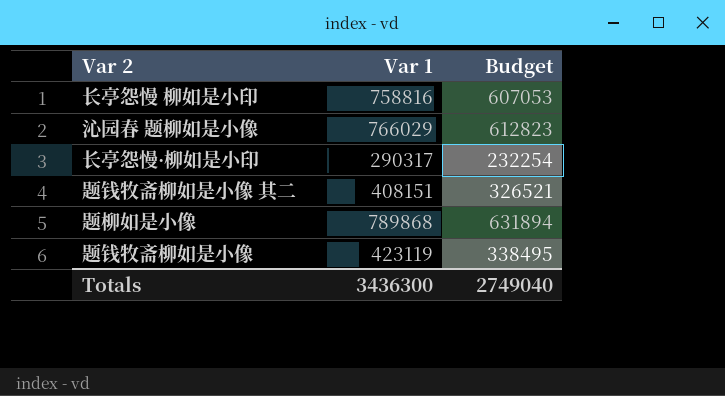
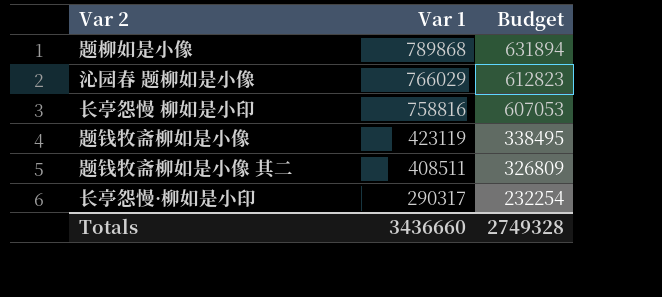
row order: none -> Var 1 descending
题钱牧斋柳如是小像 其二 | Var 1: 408151 -> 408511
题钱牧斋柳如是小像 其二 | Budget: 326521 -> 326809
Totals | Var 1: 3436300 -> 3436660
Totals | Budget: 2749040 -> 2749328

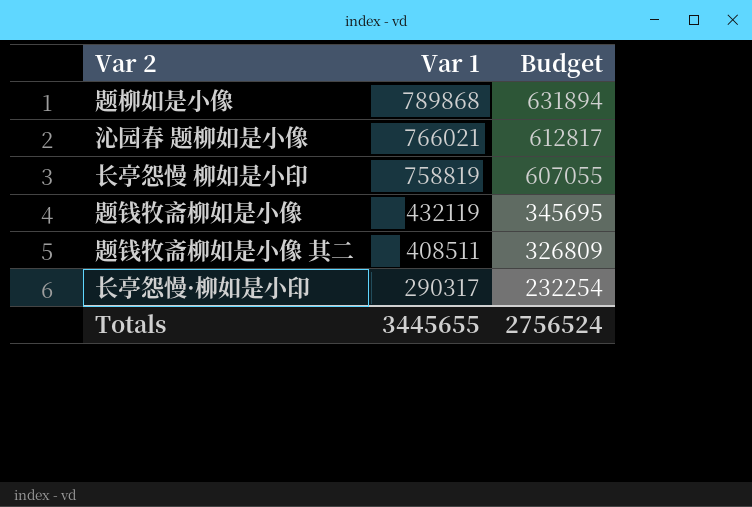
沁园春 题柳如是小像 | Var 1: 766029 -> 766021
沁园春 题柳如是小像 | Budget: 612823 -> 612817
长亭怨慢 柳如是小印 | Var 1: 758816 -> 758819
长亭怨慢 柳如是小印 | Budget: 607053 -> 607055
题钱牧斋柳如是小像 | Var 1: 423119 -> 432119
题钱牧斋柳如是小像 | Budget: 338495 -> 345695
Totals | Var 1: 3436660 -> 3445655
Totals | Budget: 2749328 -> 2756524

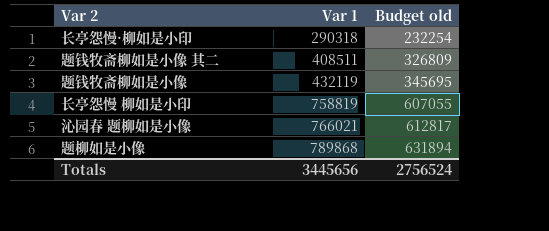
row order: Var 1 descending -> Var 1 ascending
column name: Budget -> Budget old
长亭怨慢·柳如是小印 | Var 1: 290317 -> 290318
Totals | Var 1: 3445655 -> 3445656

